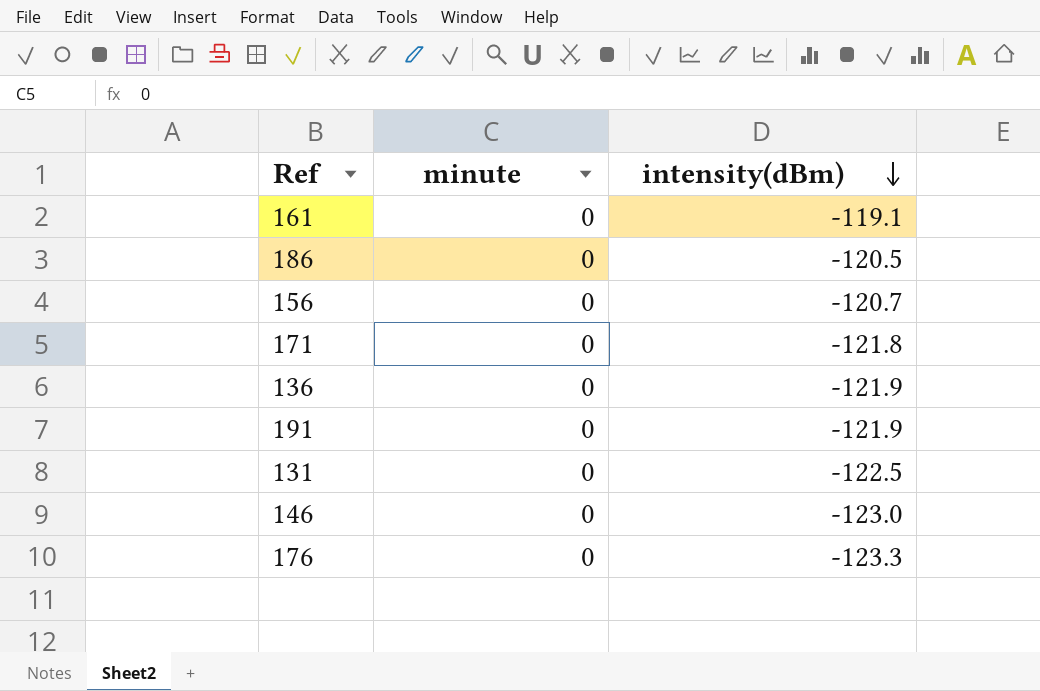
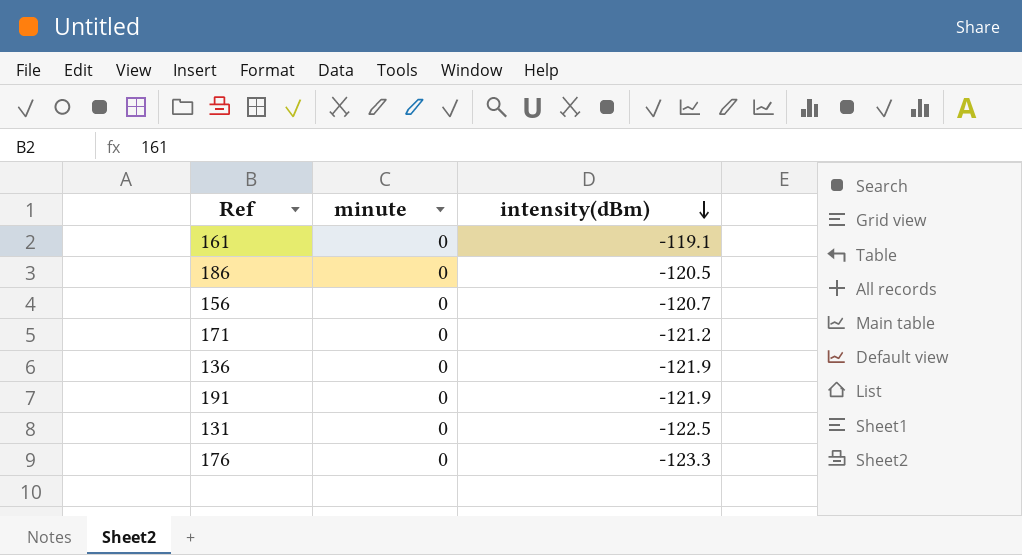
row 146: 0 | -123.0 -> none
171 | intensity(dBm): -121.8 -> -121.2

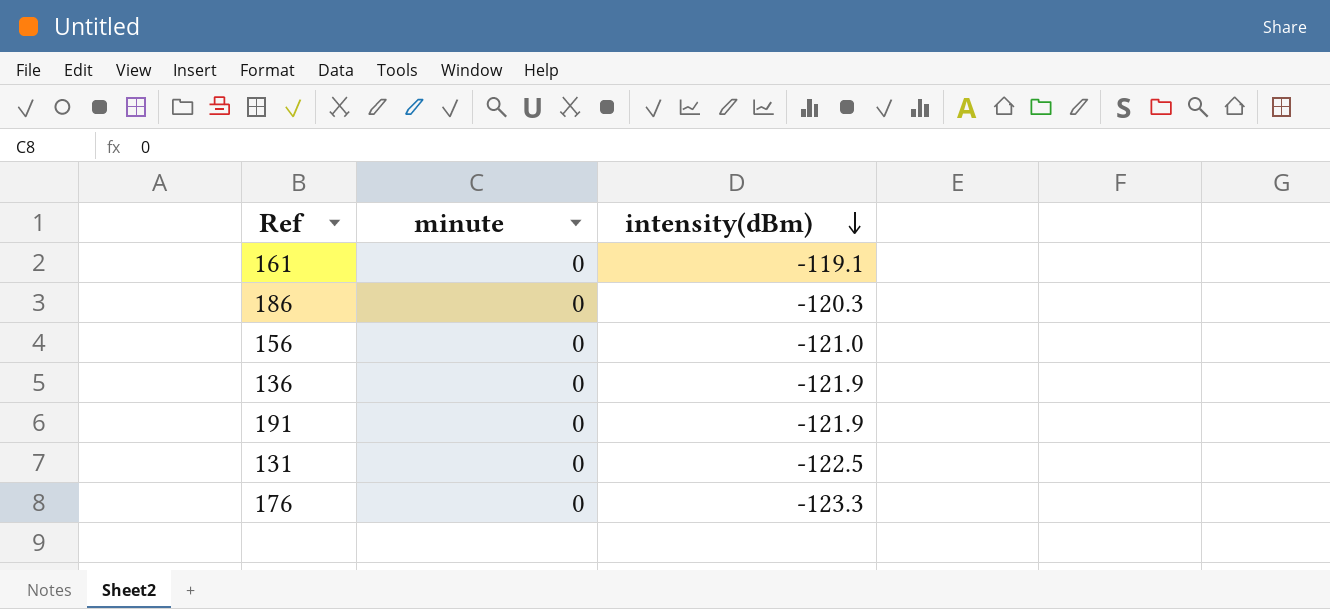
row 171: 0 | -121.2 -> none
186 | intensity(dBm): -120.5 -> -120.3
156 | intensity(dBm): -120.7 -> -121.0

